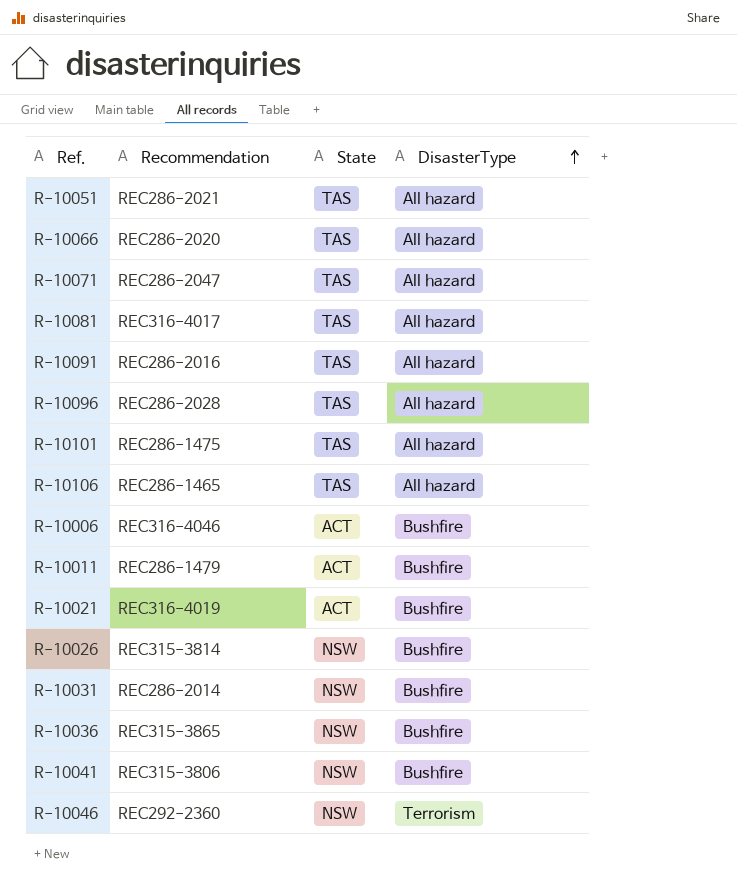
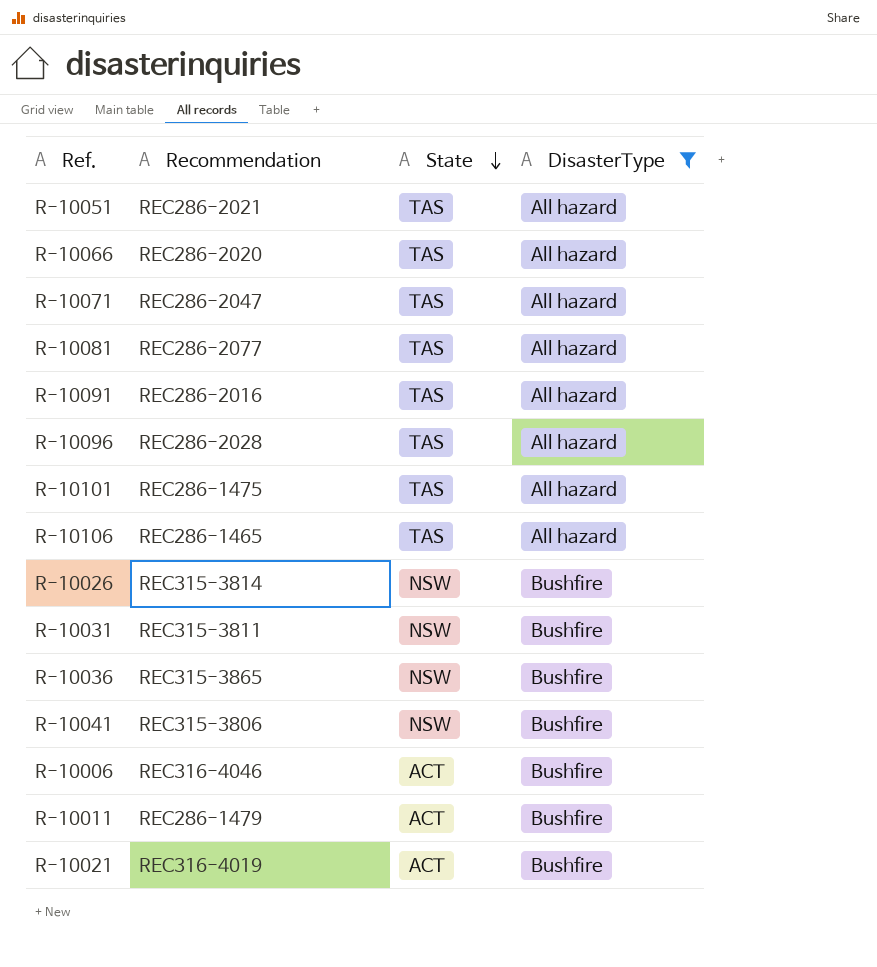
filter: none -> DisasterType != Terrorism
row order: DisasterType ascending -> State descending
R-10081 | Recommendation: REC316-4017 -> REC286-2077
R-10031 | Recommendation: REC286-2014 -> REC315-3811

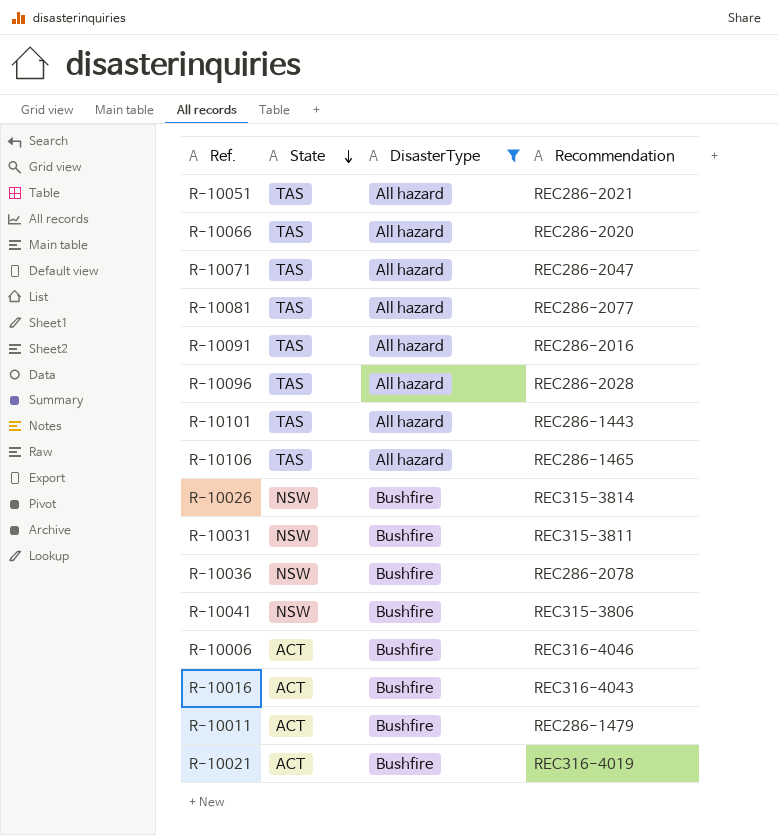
column Recommendation | position: 2 -> 4
R-10101 | Recommendation: REC286-1475 -> REC286-1443
R-10036 | Recommendation: REC315-3865 -> REC286-2078
row R-10016: none -> ACT | Bushfire | REC316-4043

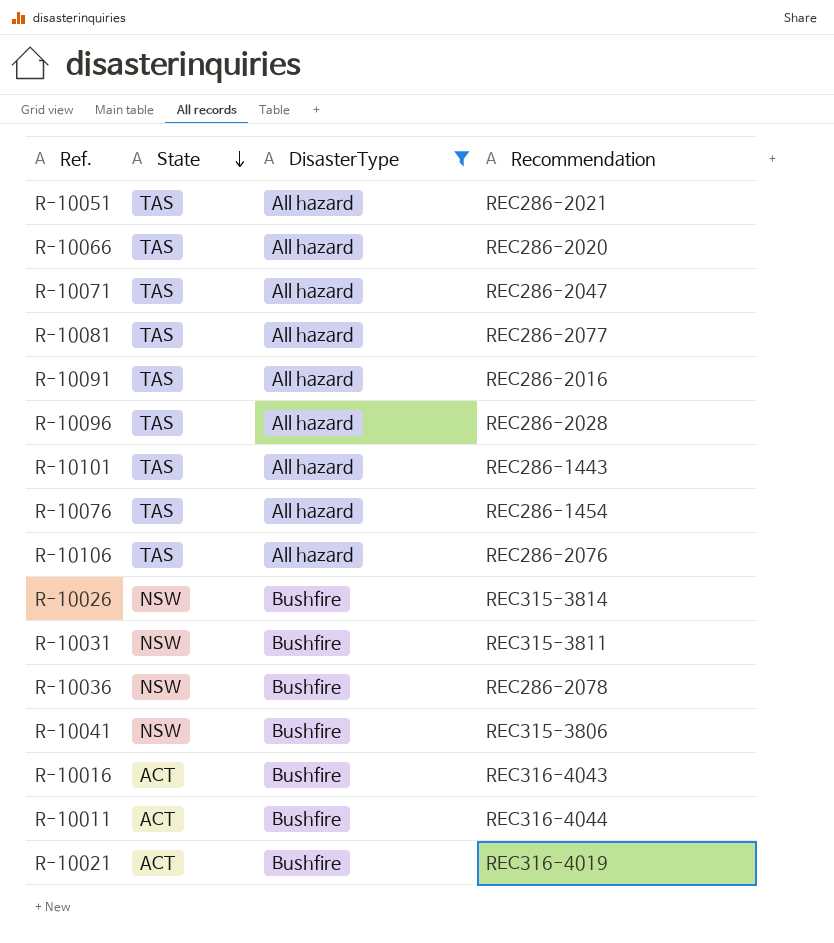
row R-10006: ACT | Bushfire | REC316-4046 -> none
row R-10076: none -> TAS | All hazard | REC286-1454
R-10106 | Recommendation: REC286-1465 -> REC286-2076
R-10011 | Recommendation: REC286-1479 -> REC316-4044

